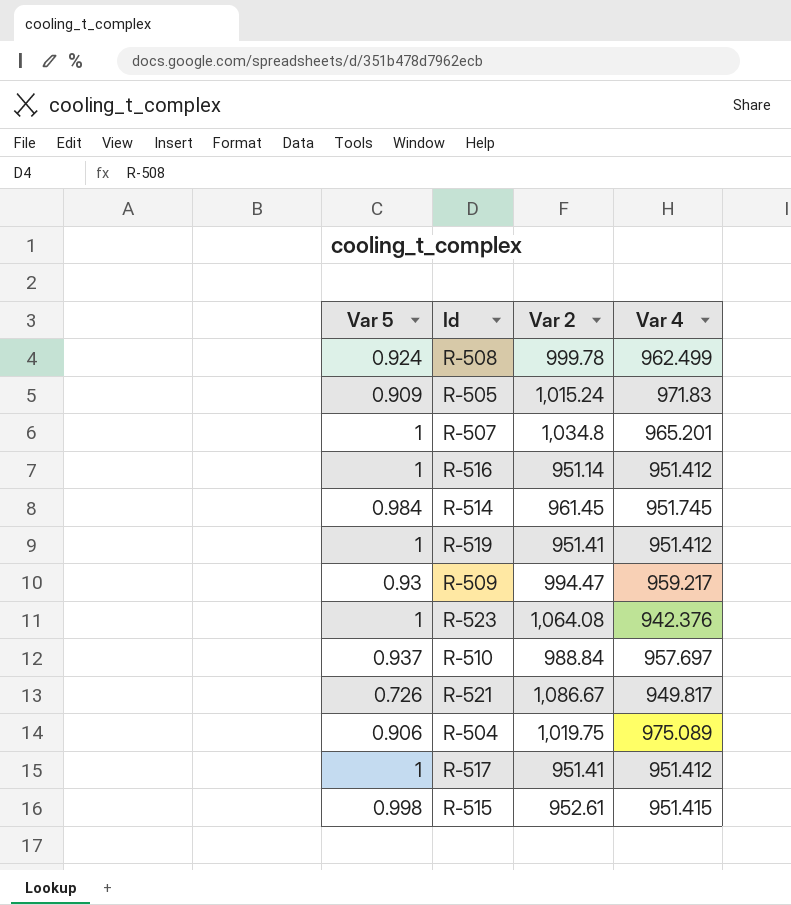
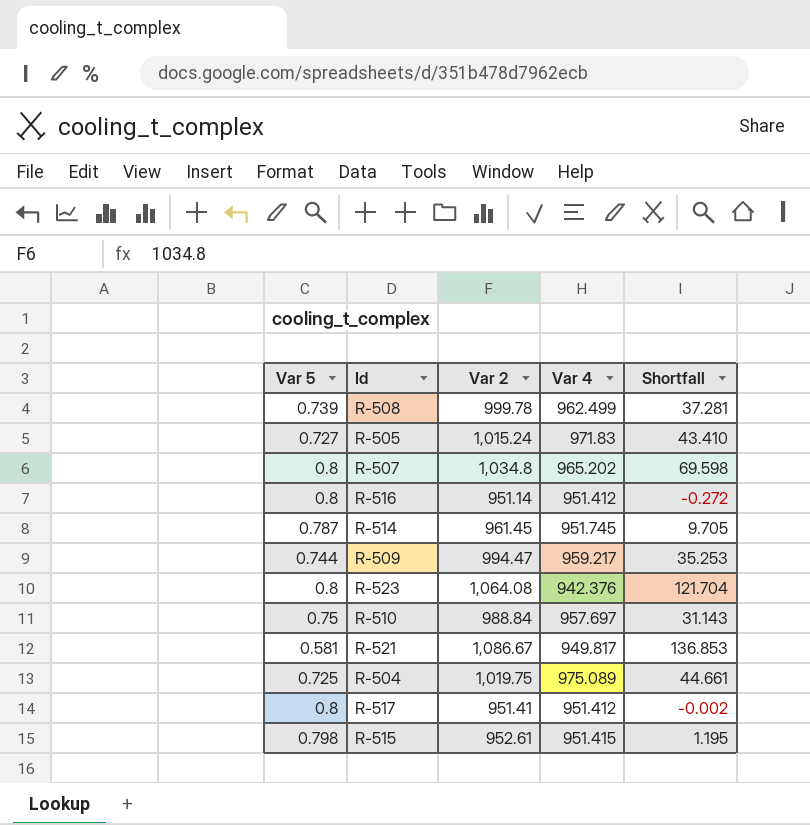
column Shortfall | formula: none -> [Var 2] - [Var 4]
row R-519: 1 | 951.41 | 951.412 -> none
R-508 | Var 5: 0.924 -> 0.739
R-505 | Var 5: 0.909 -> 0.727
R-507 | Var 5: 1 -> 0.8
R-507 | Var 4: 965.201 -> 965.202
R-516 | Var 5: 1 -> 0.8
R-514 | Var 5: 0.984 -> 0.787
R-509 | Var 5: 0.93 -> 0.744
R-523 | Var 5: 1 -> 0.8
R-510 | Var 5: 0.937 -> 0.75
R-521 | Var 5: 0.726 -> 0.581
R-504 | Var 5: 0.906 -> 0.725
R-517 | Var 5: 1 -> 0.8
R-515 | Var 5: 0.998 -> 0.798

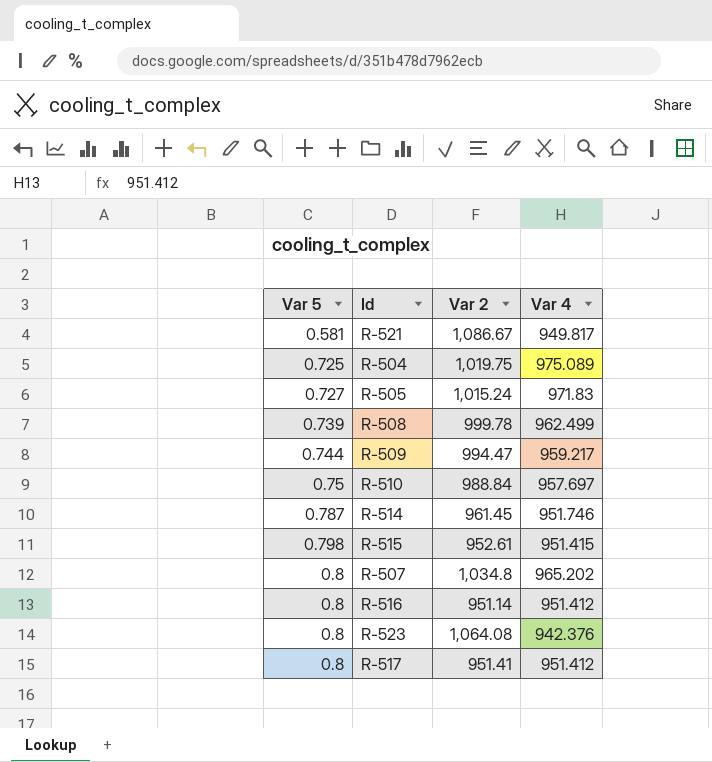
row order: none -> Var 5 ascending
column Shortfall | formula: [Var 2] - [Var 4] -> none
R-514 | Var 4: 951.745 -> 951.746

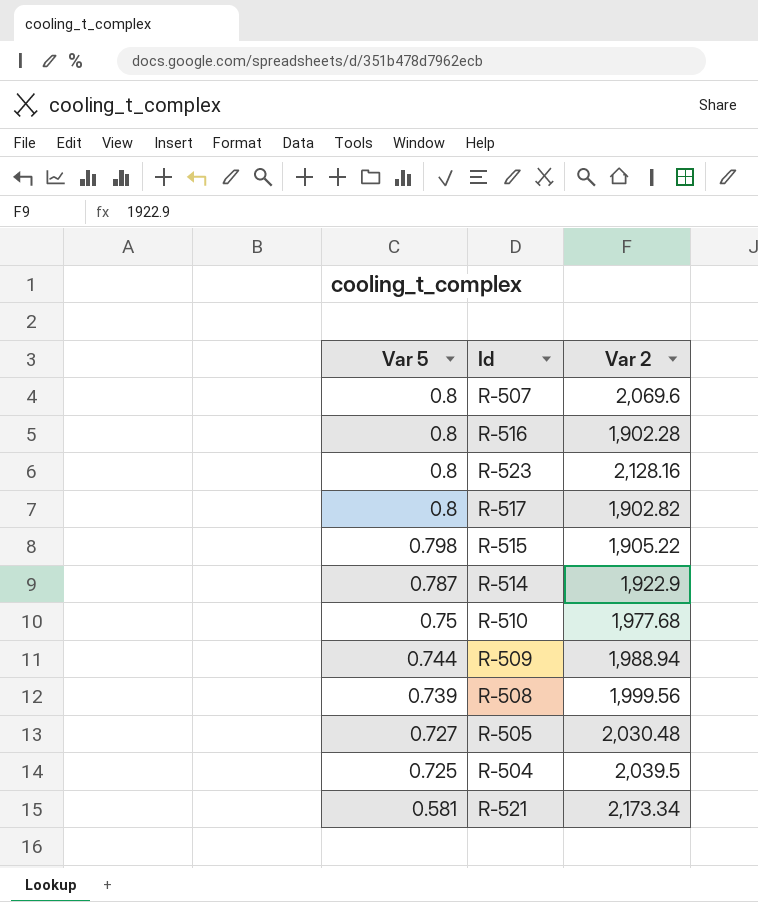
row order: Var 5 ascending -> Var 5 descending
column Var 4 | position: 4 -> none
R-507 | Var 2: 1,034.8 -> 2,069.6
R-516 | Var 2: 951.14 -> 1,902.28
R-523 | Var 2: 1,064.08 -> 2,128.16
R-517 | Var 2: 951.41 -> 1,902.82
R-515 | Var 2: 952.61 -> 1,905.22
R-514 | Var 2: 961.45 -> 1,922.9
R-510 | Var 2: 988.84 -> 1,977.68
R-509 | Var 2: 994.47 -> 1,988.94
R-508 | Var 2: 999.78 -> 1,999.56
R-505 | Var 2: 1,015.24 -> 2,030.48
R-504 | Var 2: 1,019.75 -> 2,039.5
R-521 | Var 2: 1,086.67 -> 2,173.34

